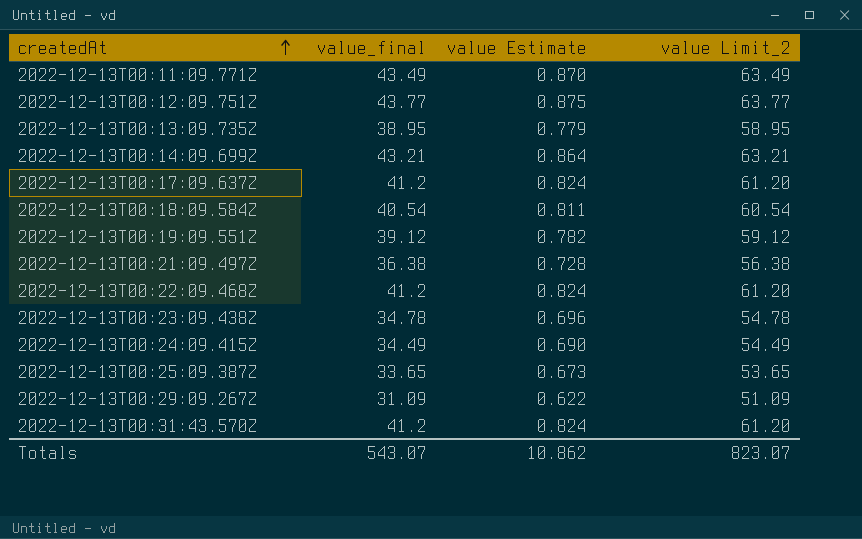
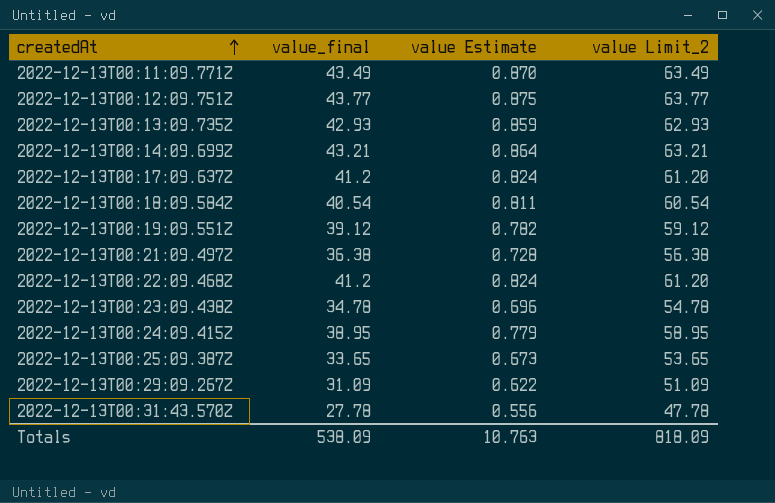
2022-12-13T00:13:09.735Z | value_final: 38.95 -> 42.93
2022-12-13T00:13:09.735Z | value Estimate: 0.779 -> 0.859
2022-12-13T00:13:09.735Z | value Limit_2: 58.95 -> 62.93
2022-12-13T00:24:09.415Z | value_final: 34.49 -> 38.95
2022-12-13T00:24:09.415Z | value Estimate: 0.690 -> 0.779
2022-12-13T00:24:09.415Z | value Limit_2: 54.49 -> 58.95
2022-12-13T00:31:43.570Z | value_final: 41.2 -> 27.78
2022-12-13T00:31:43.570Z | value Estimate: 0.824 -> 0.556
2022-12-13T00:31:43.570Z | value Limit_2: 61.20 -> 47.78
Totals | value_final: 543.07 -> 538.09
Totals | value Estimate: 10.862 -> 10.763
Totals | value Limit_2: 823.07 -> 818.09

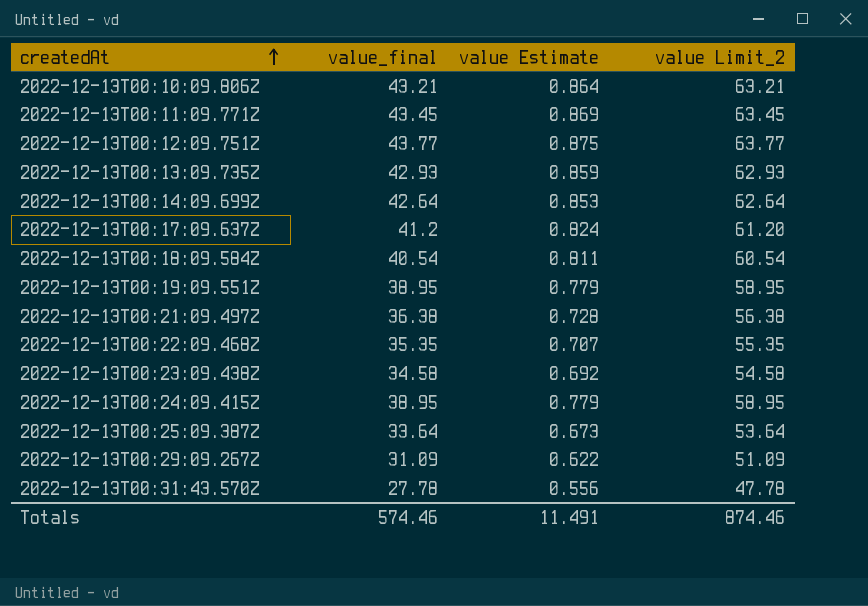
row 2022-12-13T00:10:09.806Z: none -> 43.21 | 0.864 | 63.21
2022-12-13T00:11:09.771Z | value_final: 43.49 -> 43.45
2022-12-13T00:11:09.771Z | value Estimate: 0.870 -> 0.869
2022-12-13T00:11:09.771Z | value Limit_2: 63.49 -> 63.45
2022-12-13T00:14:09.699Z | value_final: 43.21 -> 42.64
2022-12-13T00:14:09.699Z | value Estimate: 0.864 -> 0.853
2022-12-13T00:14:09.699Z | value Limit_2: 63.21 -> 62.64
2022-12-13T00:19:09.551Z | value_final: 39.12 -> 38.95
2022-12-13T00:19:09.551Z | value Estimate: 0.782 -> 0.779
2022-12-13T00:19:09.551Z | value Limit_2: 59.12 -> 58.95
2022-12-13T00:22:09.468Z | value_final: 41.2 -> 35.35
2022-12-13T00:22:09.468Z | value Estimate: 0.824 -> 0.707
2022-12-13T00:22:09.468Z | value Limit_2: 61.20 -> 55.35
2022-12-13T00:23:09.438Z | value_final: 34.78 -> 34.58
2022-12-13T00:23:09.438Z | value Estimate: 0.696 -> 0.692
2022-12-13T00:23:09.438Z | value Limit_2: 54.78 -> 54.58
2022-12-13T00:25:09.387Z | value_final: 33.65 -> 33.64
2022-12-13T00:25:09.387Z | value Limit_2: 53.65 -> 53.64
Totals | value_final: 538.09 -> 574.46
Totals | value Estimate: 10.763 -> 11.491
Totals | value Limit_2: 818.09 -> 874.46

